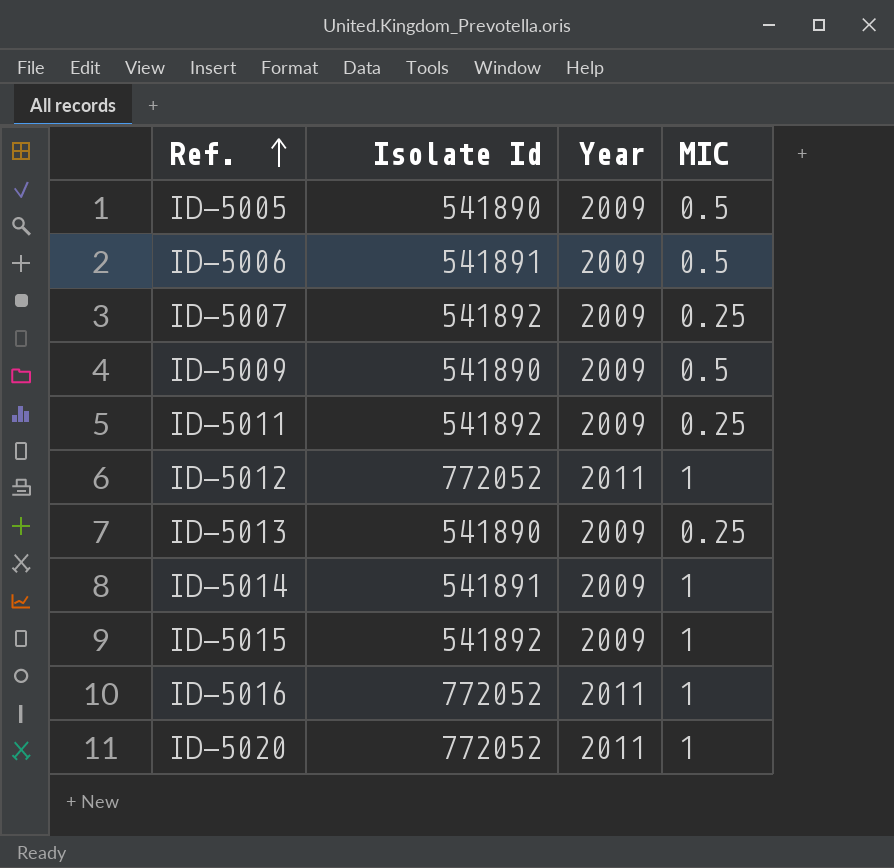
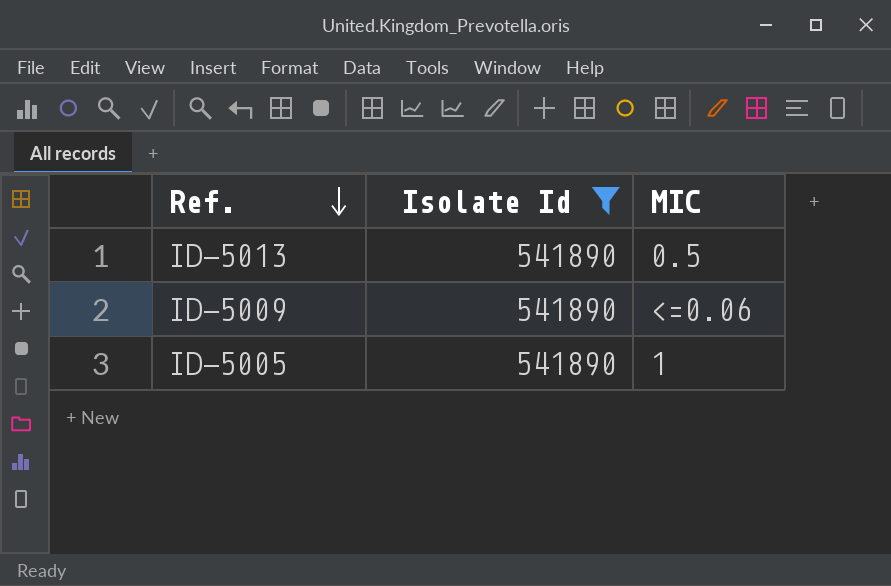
filter: none -> Isolate Id = 541890
row order: Ref. ascending -> Ref. descending
column Year | position: 3 -> none
ID-5013 | MIC: 0.25 -> 0.5
ID-5009 | MIC: 0.5 -> <=0.06
ID-5005 | MIC: 0.5 -> 1

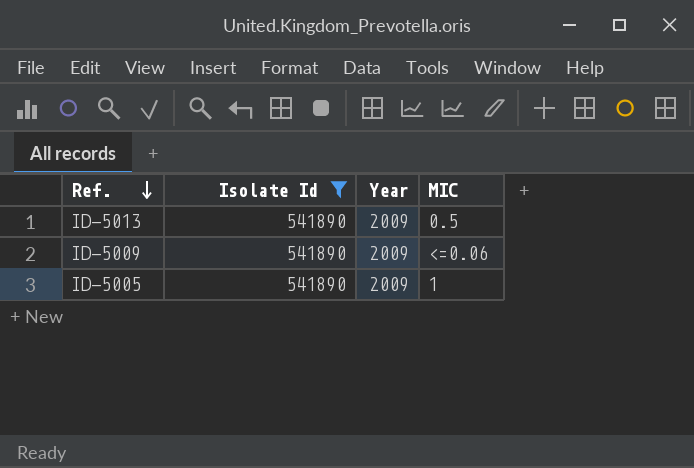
column Year | position: none -> 3

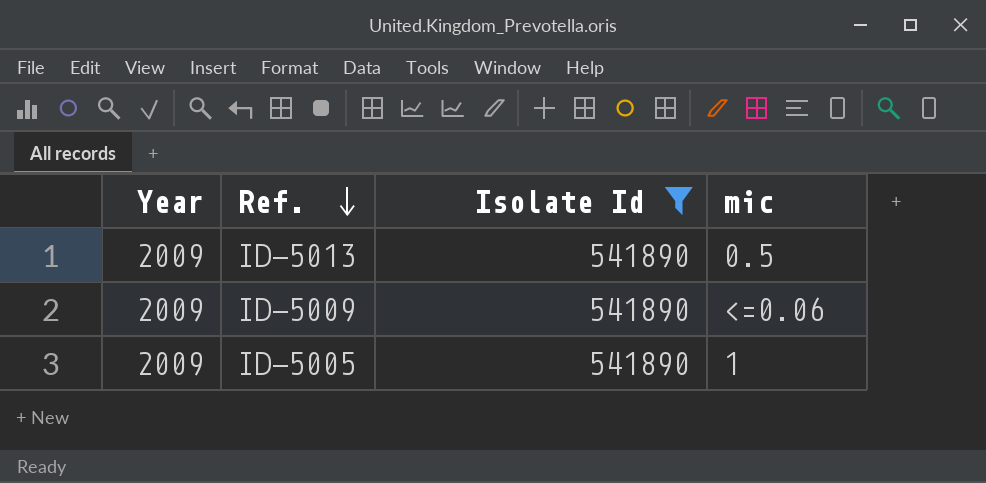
column Year | position: 3 -> 1
column name: MIC -> mic

